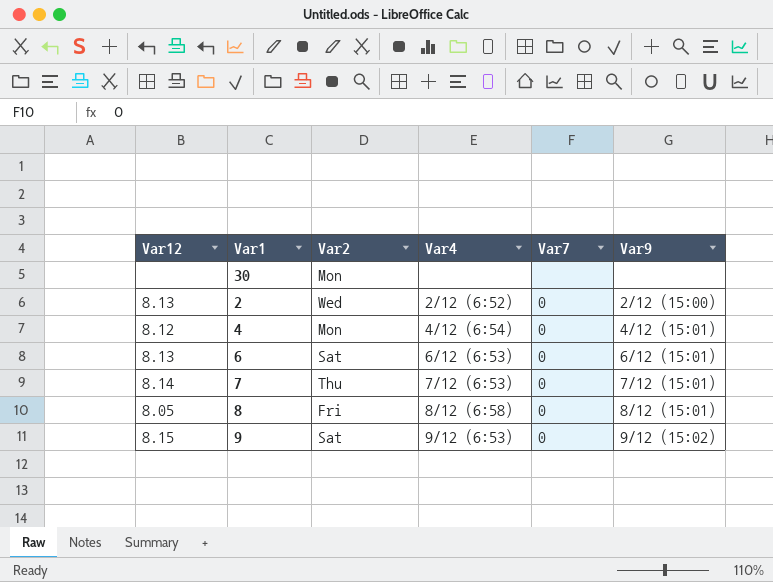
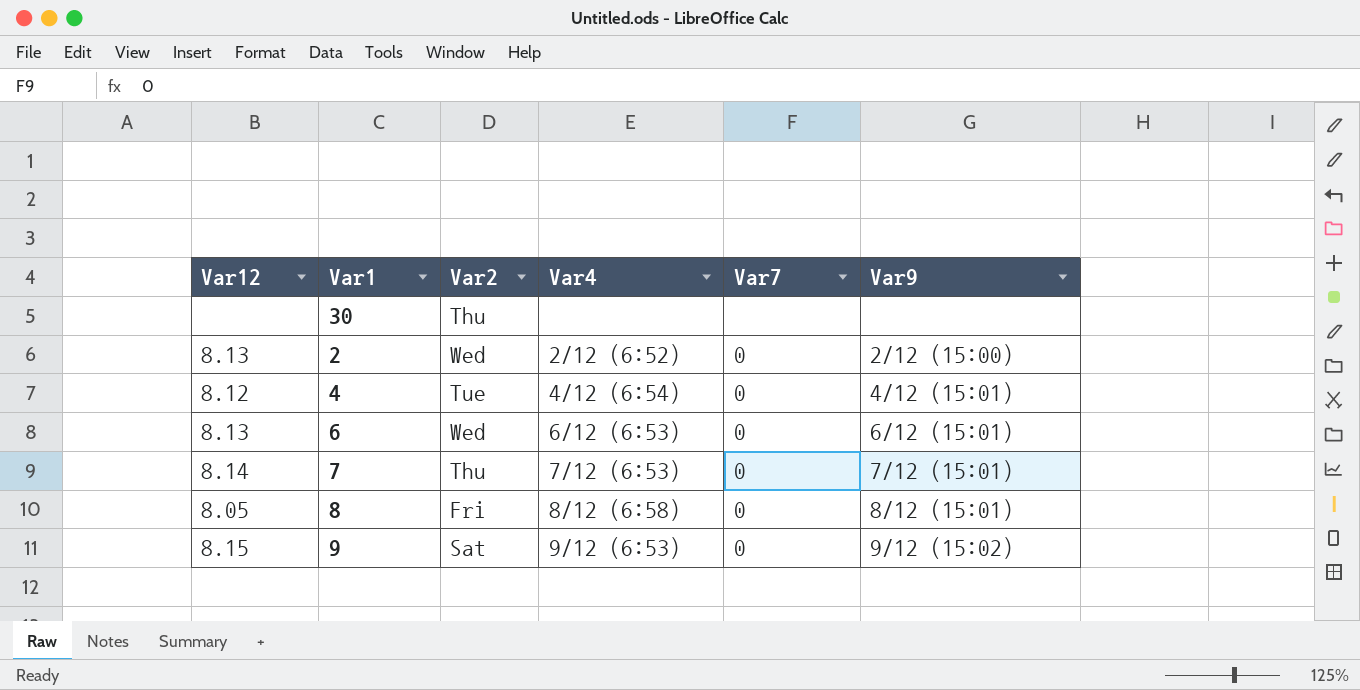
30 | Var2: Mon -> Thu
4 | Var2: Mon -> Tue
6 | Var2: Sat -> Wed

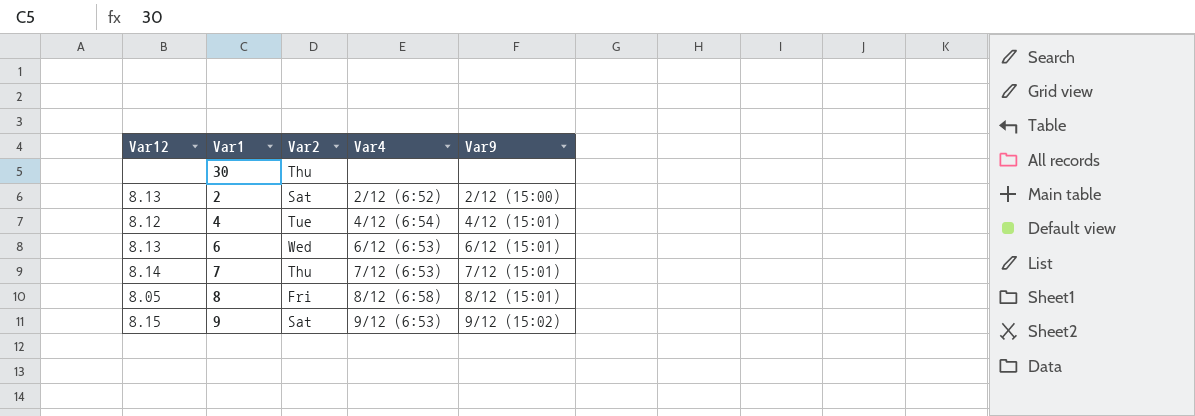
column Var7 | position: 5 -> none
2 | Var2: Wed -> Sat

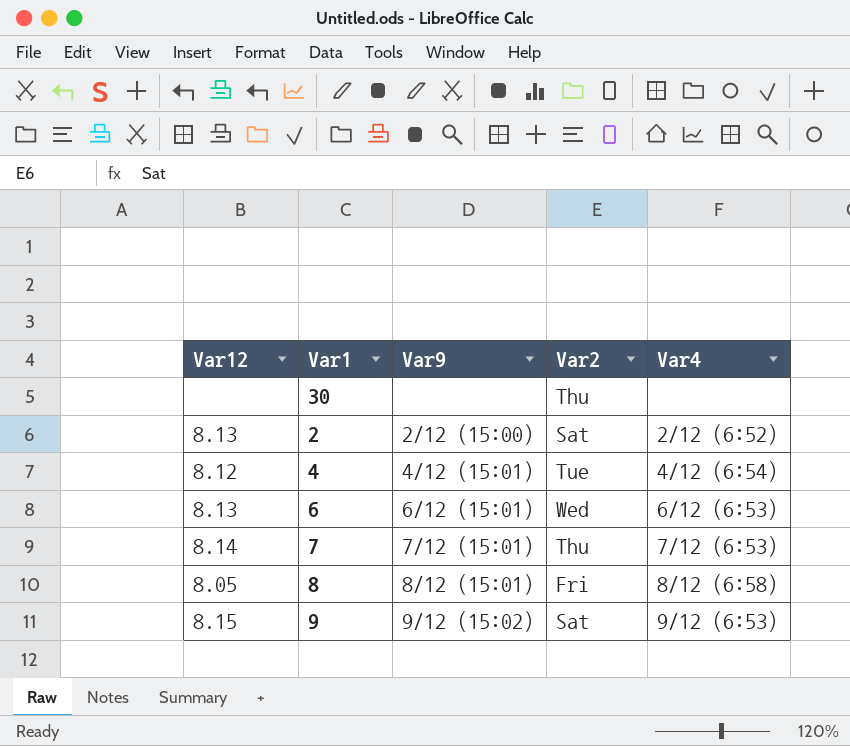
column Var9 | position: 5 -> 3

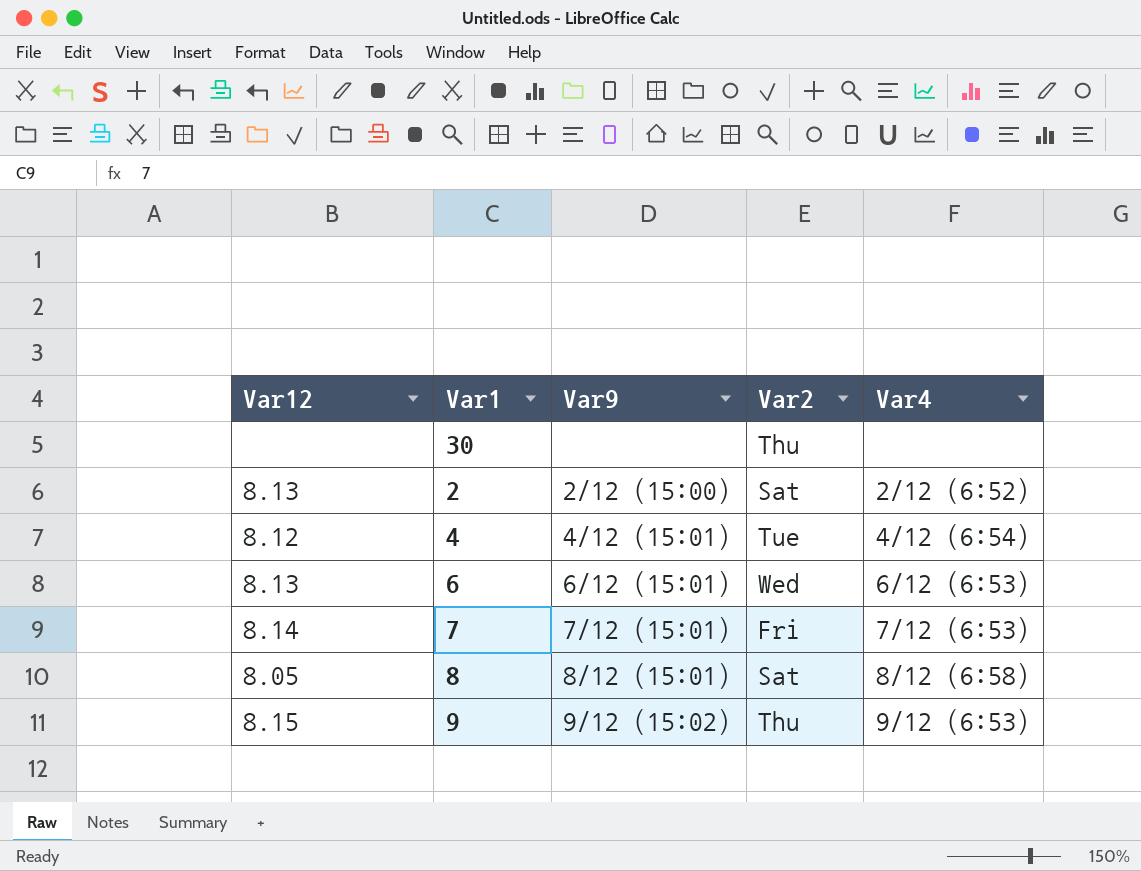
7 | Var2: Thu -> Fri
8 | Var2: Fri -> Sat
9 | Var2: Sat -> Thu

